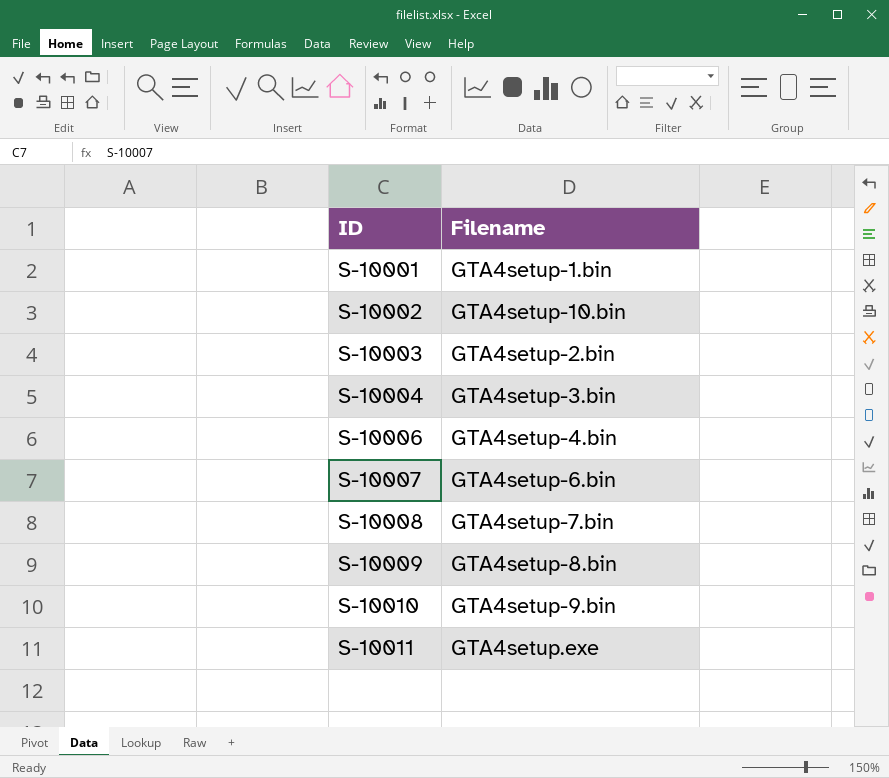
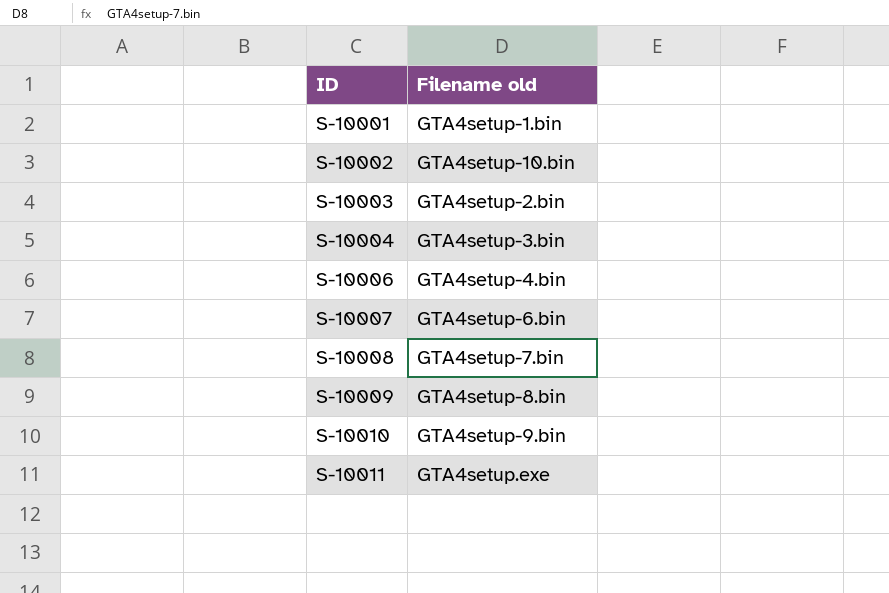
column name: Filename -> Filename old

